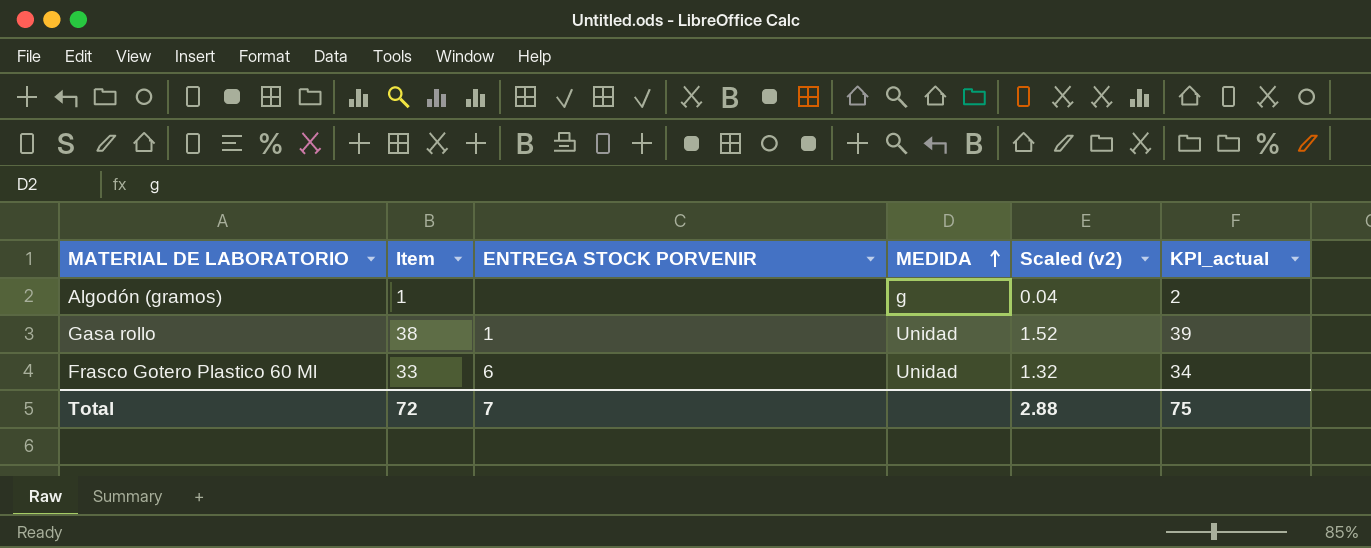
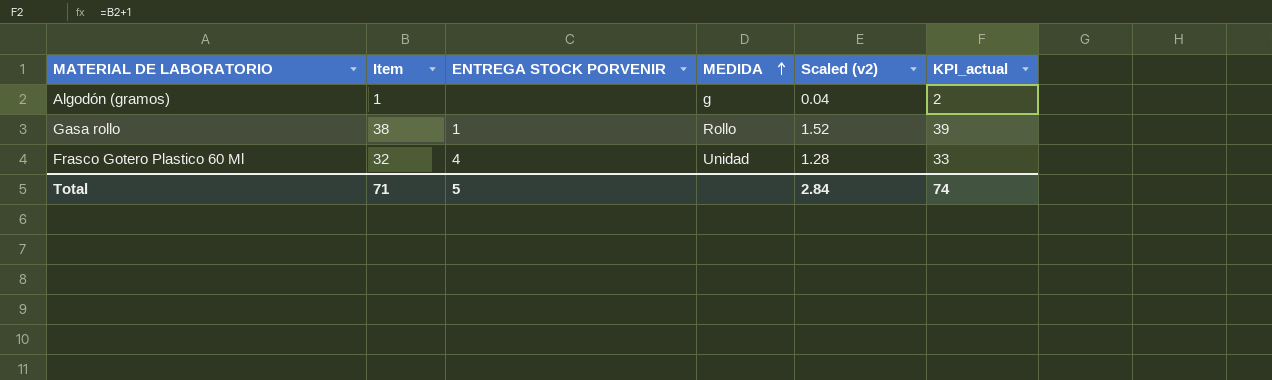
Gasa rollo | MEDIDA: Unidad -> Rollo
Frasco Gotero Plastico 60 Ml | Item: 33 -> 32
Frasco Gotero Plastico 60 Ml | ENTREGA STOCK PORVENIR: 6 -> 4
Frasco Gotero Plastico 60 Ml | Scaled (v2): 1.32 -> 1.28
Frasco Gotero Plastico 60 Ml | KPI_actual: 34 -> 33
Total | Item: 72 -> 71
Total | ENTREGA STOCK PORVENIR: 7 -> 5
Total | Scaled (v2): 2.88 -> 2.84
Total | KPI_actual: 75 -> 74

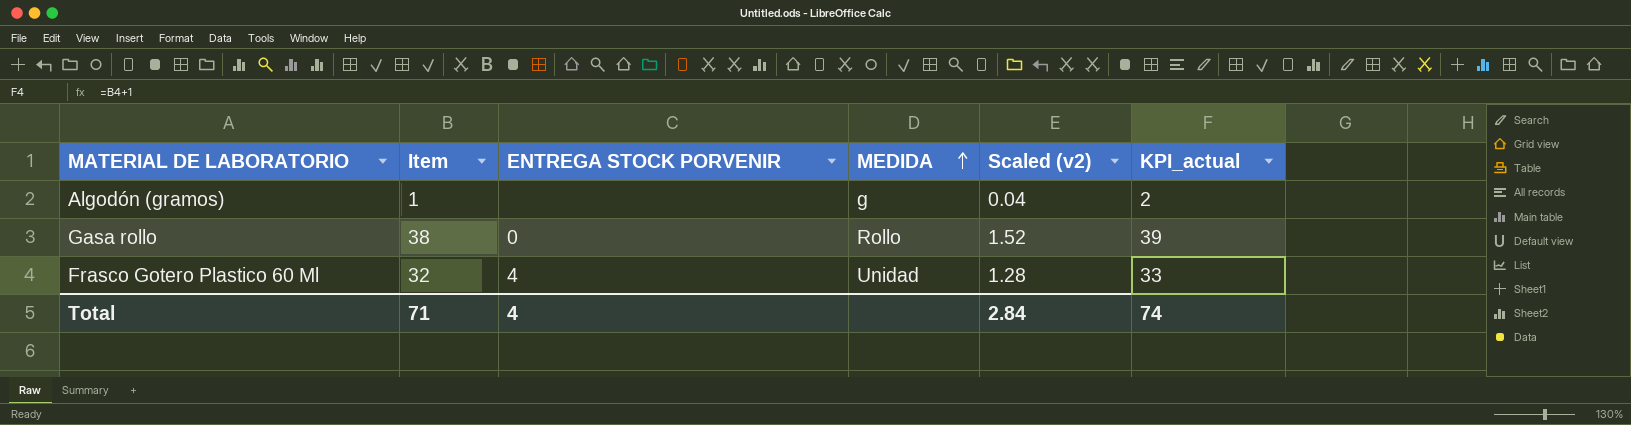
Gasa rollo | ENTREGA STOCK PORVENIR: 1 -> 0
Total | ENTREGA STOCK PORVENIR: 5 -> 4

